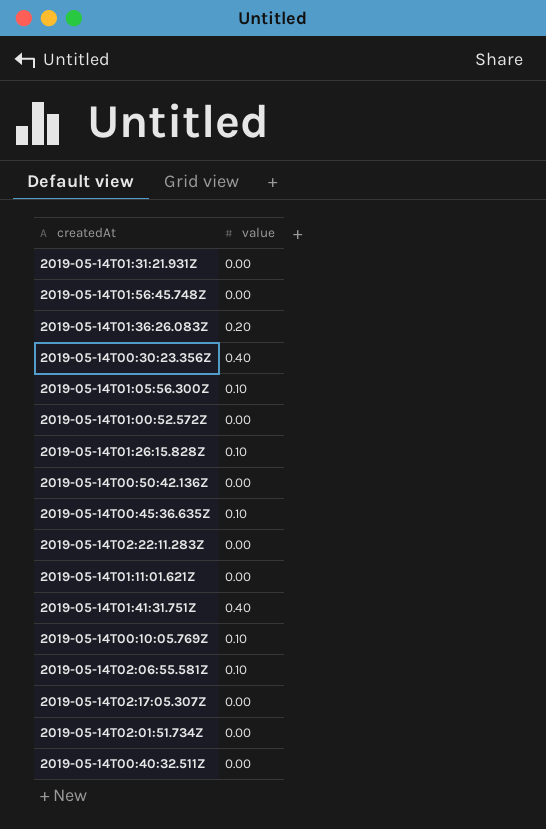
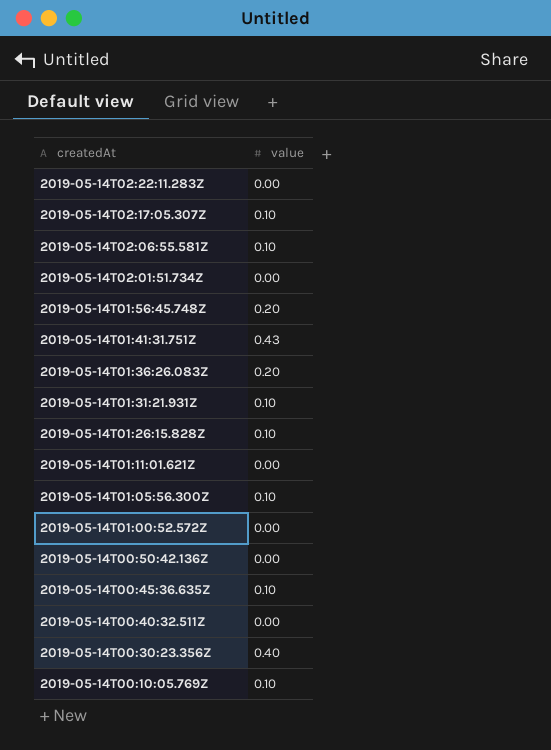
row order: none -> createdAt descending
2019-05-14T02:17:05.307Z | value: 0.00 -> 0.10
2019-05-14T01:56:45.748Z | value: 0.00 -> 0.20
2019-05-14T01:41:31.751Z | value: 0.40 -> 0.43
2019-05-14T01:31:21.931Z | value: 0.00 -> 0.10

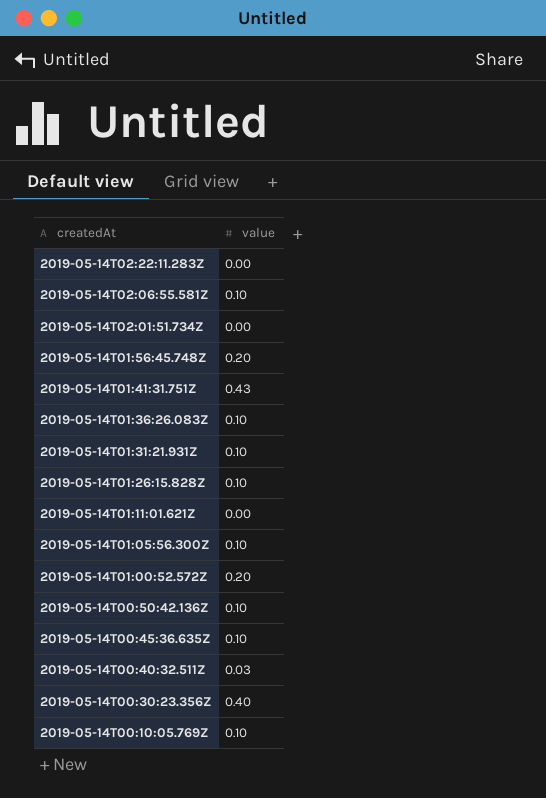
row 2019-05-14T02:17:05.307Z: 0.10 -> none
2019-05-14T01:36:26.083Z | value: 0.20 -> 0.10
2019-05-14T01:00:52.572Z | value: 0.00 -> 0.20
2019-05-14T00:50:42.136Z | value: 0.00 -> 0.10
2019-05-14T00:40:32.511Z | value: 0.00 -> 0.03

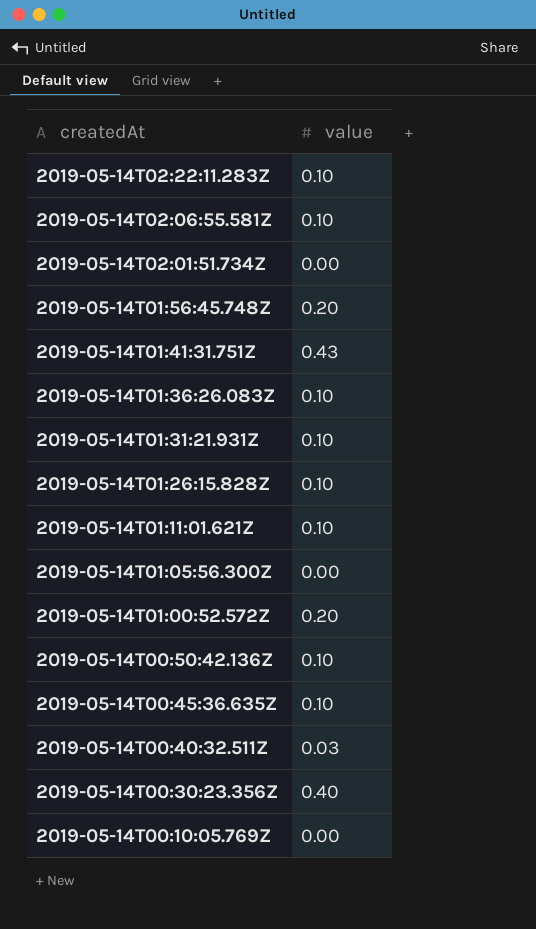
2019-05-14T02:22:11.283Z | value: 0.00 -> 0.10
2019-05-14T01:11:01.621Z | value: 0.00 -> 0.10
2019-05-14T01:05:56.300Z | value: 0.10 -> 0.00
2019-05-14T00:10:05.769Z | value: 0.10 -> 0.00

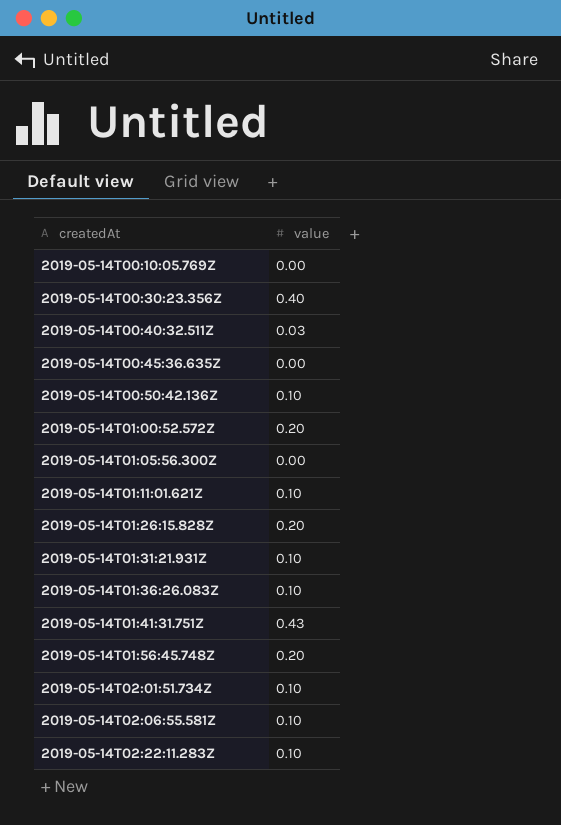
row order: createdAt descending -> createdAt ascending
2019-05-14T00:45:36.635Z | value: 0.10 -> 0.00
2019-05-14T01:26:15.828Z | value: 0.10 -> 0.20
2019-05-14T02:01:51.734Z | value: 0.00 -> 0.10

